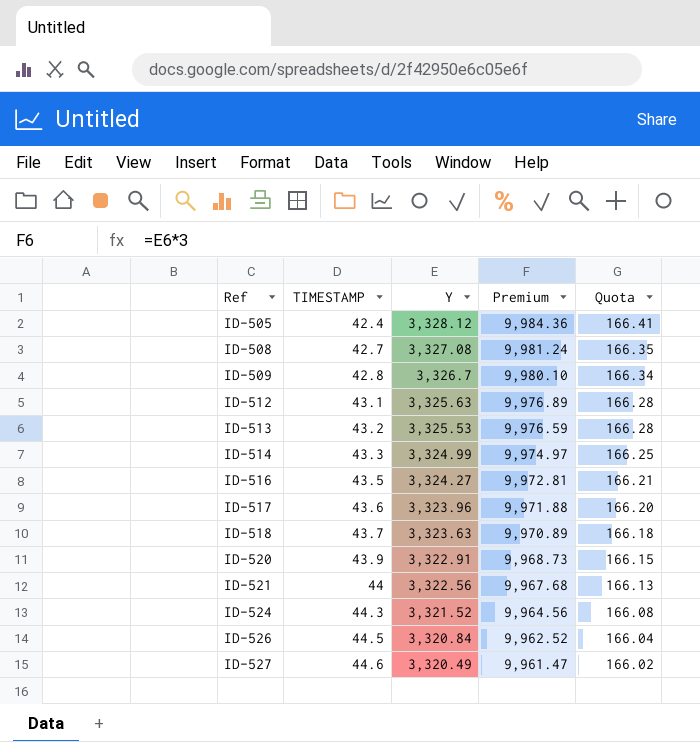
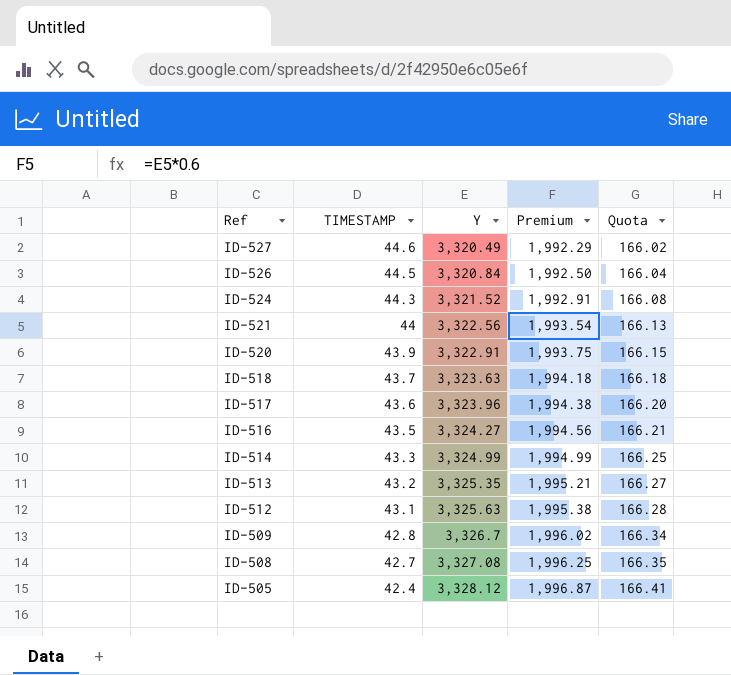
row order: Ref ascending -> Ref descending
column Premium | formula: [Y] * 3 -> [Y] * 0.6
ID-513 | Y: 3,325.53 -> 3,325.35
ID-513 | Quota: 166.28 -> 166.27

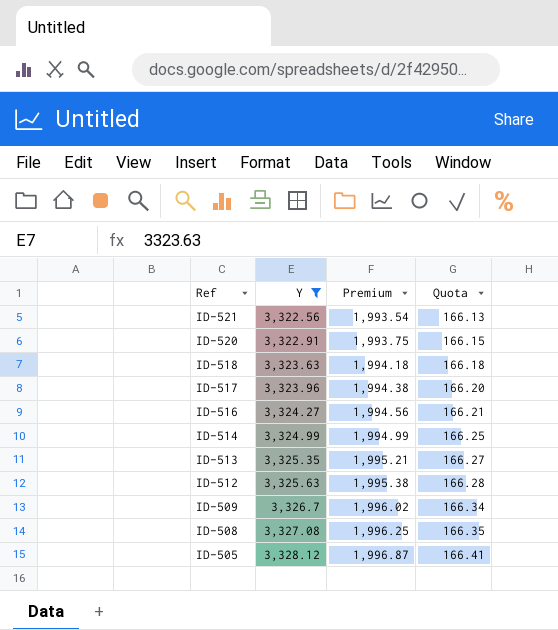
filter: none -> Y >= 3,322.56
column TIMESTAMP | position: 2 -> none

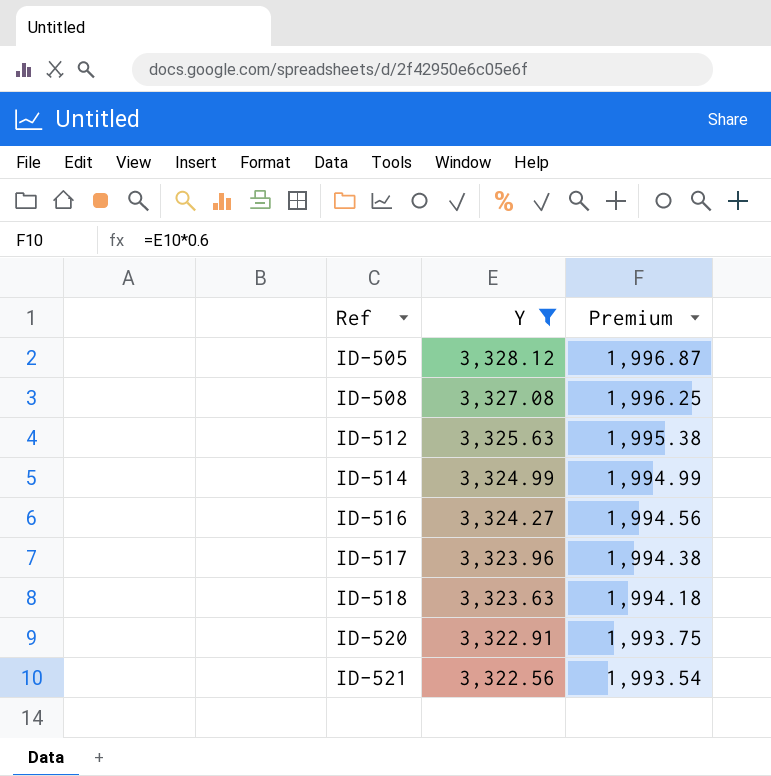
row order: Ref descending -> Ref ascending
column Quota | formula: [Y] * 0.05 -> none
row ID-513: 3,325.35 | 1,995.21 | 166.27 -> none
row ID-509: 3,326.7 | 1,996.02 | 166.34 -> none

